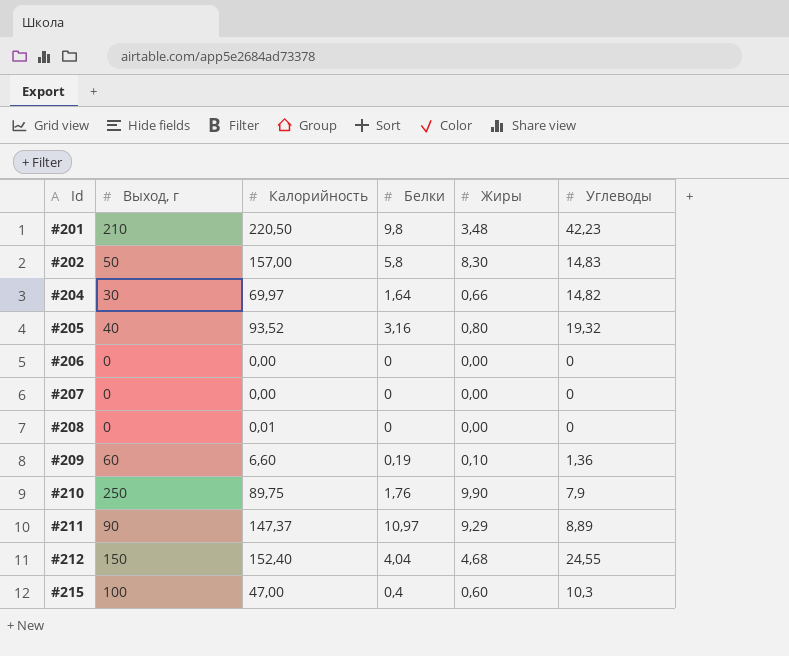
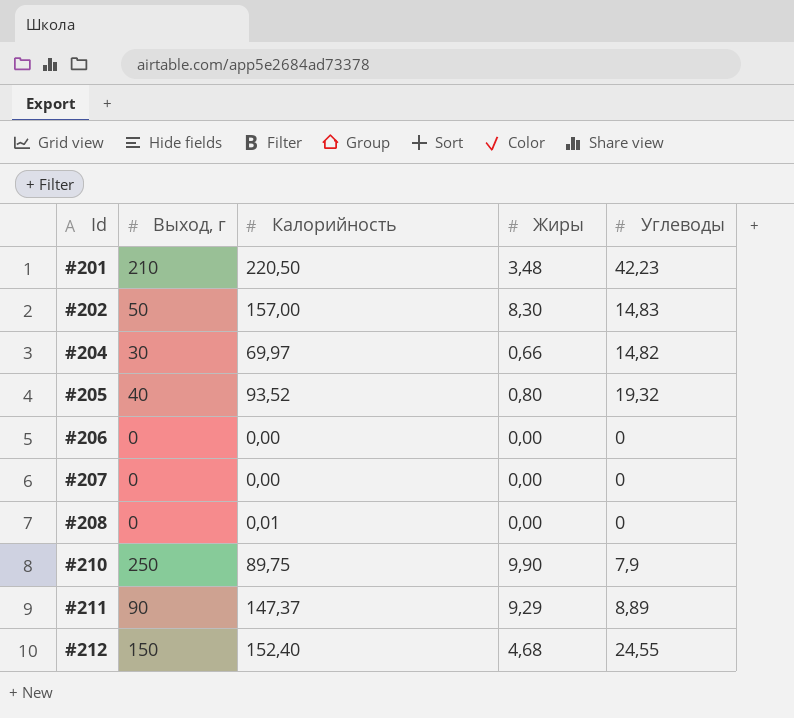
column Белки | position: 4 -> none
row #209: 60 | 6,60 | 0,19 | 0,10 | 1,36 -> none
row #215: 100 | 47,00 | 0,4 | 0,60 | 10,3 -> none

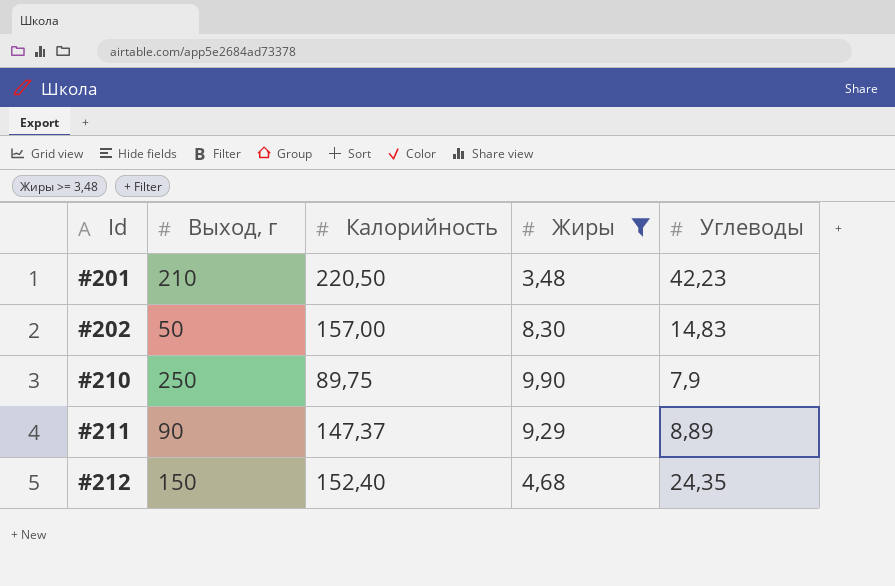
filter: none -> Жиры >= 3,48
#212 | Углеводы: 24,55 -> 24,35

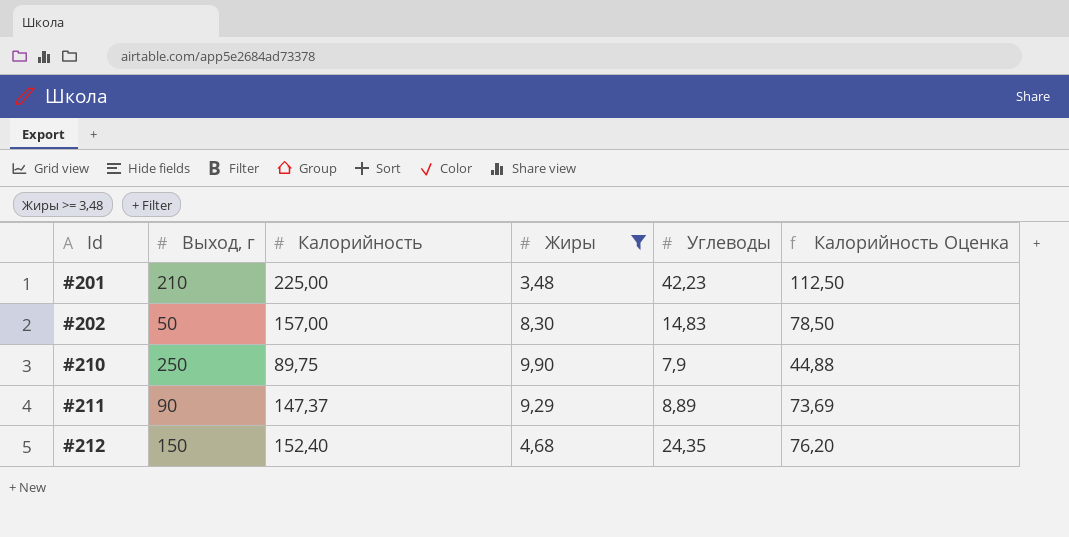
column Калорийность Оценка | formula: none -> [Калорийность] * 0,5
#201 | Калорийность: 220,50 -> 225,00

